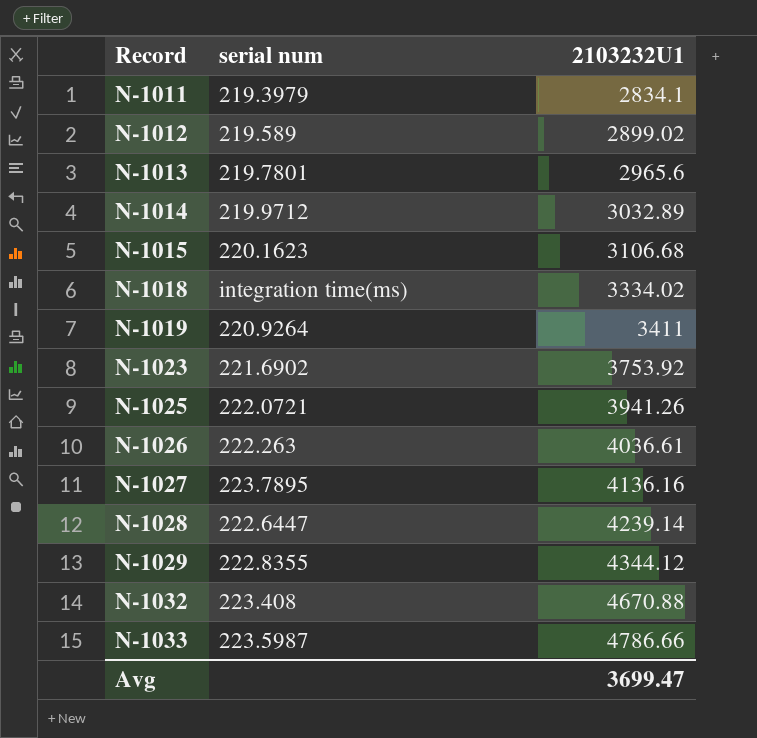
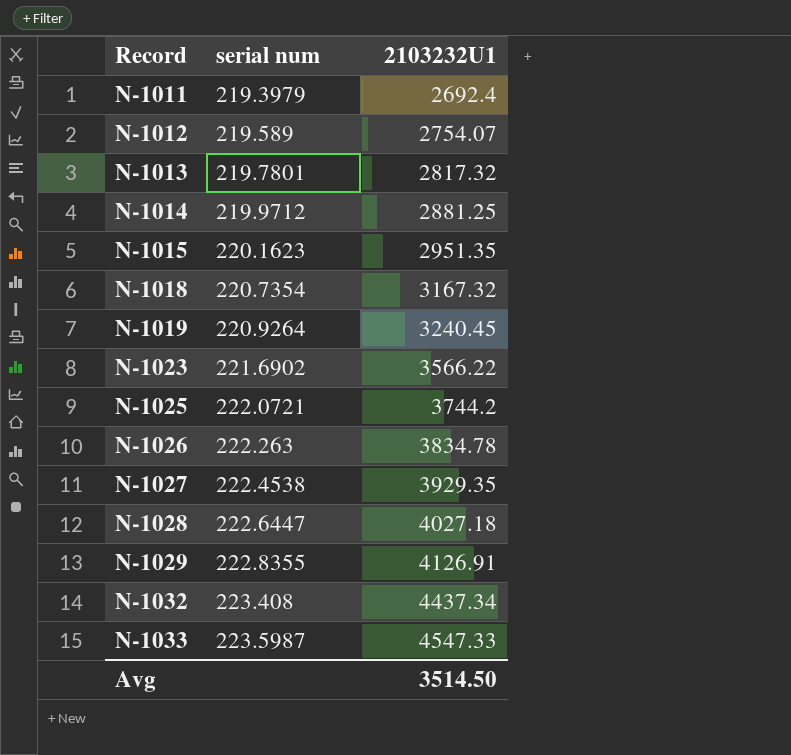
N-1011 | 2103232U1: 2834.1 -> 2692.4
N-1012 | 2103232U1: 2899.02 -> 2754.07
N-1013 | 2103232U1: 2965.6 -> 2817.32
N-1014 | 2103232U1: 3032.89 -> 2881.25
N-1015 | 2103232U1: 3106.68 -> 2951.35
N-1018 | serial num: integration time(ms) -> 220.7354
N-1018 | 2103232U1: 3334.02 -> 3167.32
N-1019 | 2103232U1: 3411 -> 3240.45
N-1023 | 2103232U1: 3753.92 -> 3566.22
N-1025 | 2103232U1: 3941.26 -> 3744.2
N-1026 | 2103232U1: 4036.61 -> 3834.78
N-1027 | serial num: 223.7895 -> 222.4538
N-1027 | 2103232U1: 4136.16 -> 3929.35
N-1028 | 2103232U1: 4239.14 -> 4027.18
N-1029 | 2103232U1: 4344.12 -> 4126.91
N-1032 | 2103232U1: 4670.88 -> 4437.34
N-1033 | 2103232U1: 4786.66 -> 4547.33
Avg | 2103232U1: 3699.47 -> 3514.50

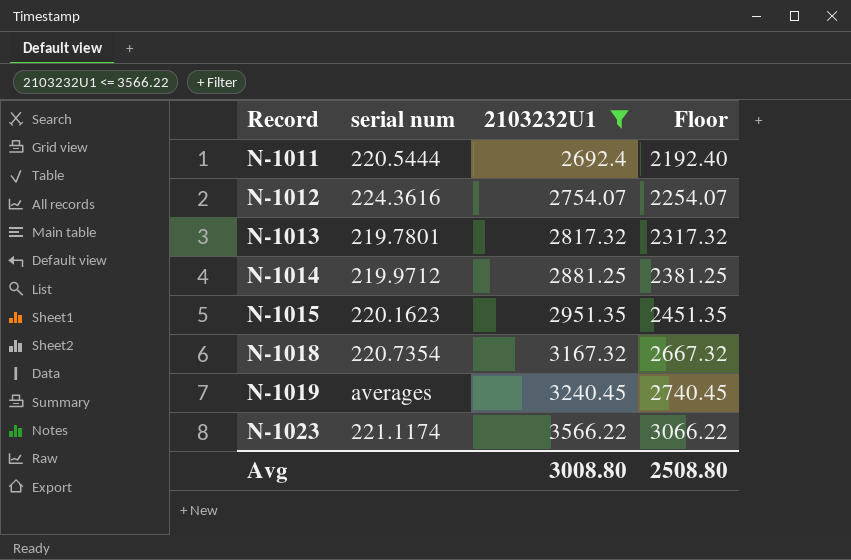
filter: none -> 2103232U1 <= 3566.22
column Floor | formula: none -> [2103232U1] - 500
N-1011 | serial num: 219.3979 -> 220.5444
N-1012 | serial num: 219.589 -> 224.3616
N-1019 | serial num: 220.9264 -> averages
N-1023 | serial num: 221.6902 -> 221.1174
Avg | 2103232U1: 3514.50 -> 3008.80

